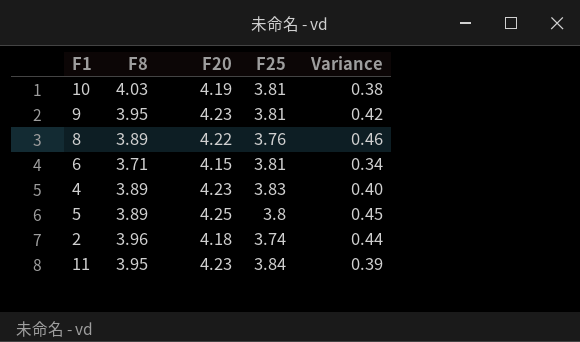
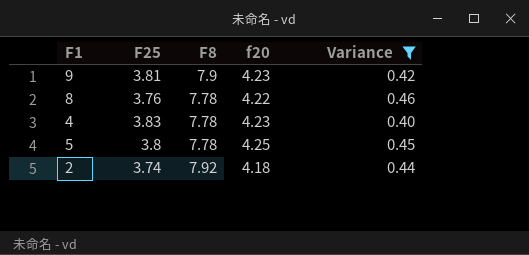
filter: none -> Variance >= 0.40
column F25 | position: 4 -> 2
column name: F20 -> f20
9 | F8: 3.95 -> 7.9
8 | F8: 3.89 -> 7.78
4 | F8: 3.89 -> 7.78
5 | F8: 3.89 -> 7.78
2 | F8: 3.96 -> 7.92

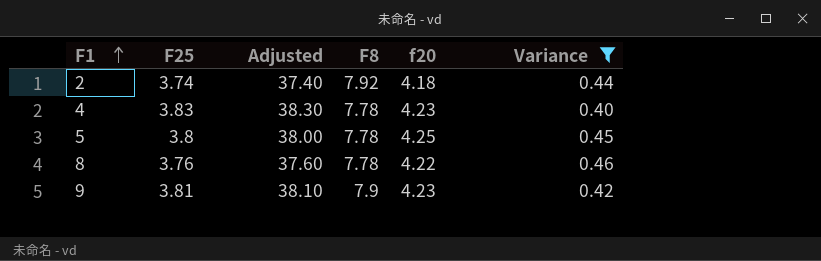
row order: none -> F1 ascending
column Adjusted | formula: none -> [F25] * 10

